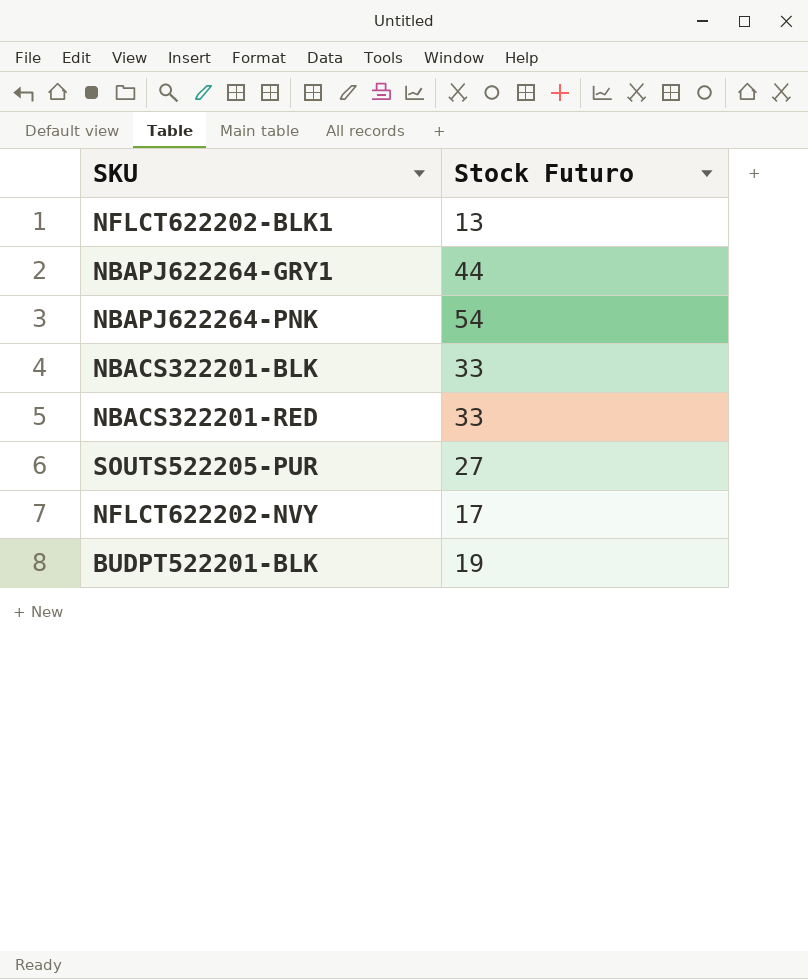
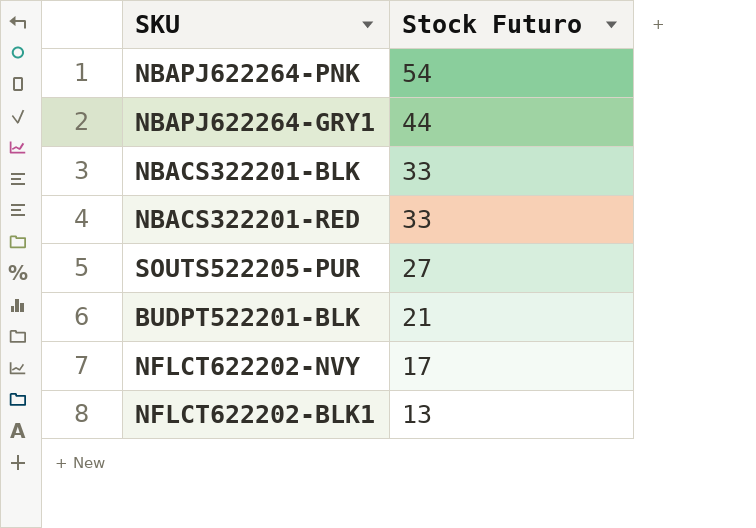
row order: none -> Stock Futuro descending
BUDPT522201-BLK | Stock Futuro: 19 -> 21

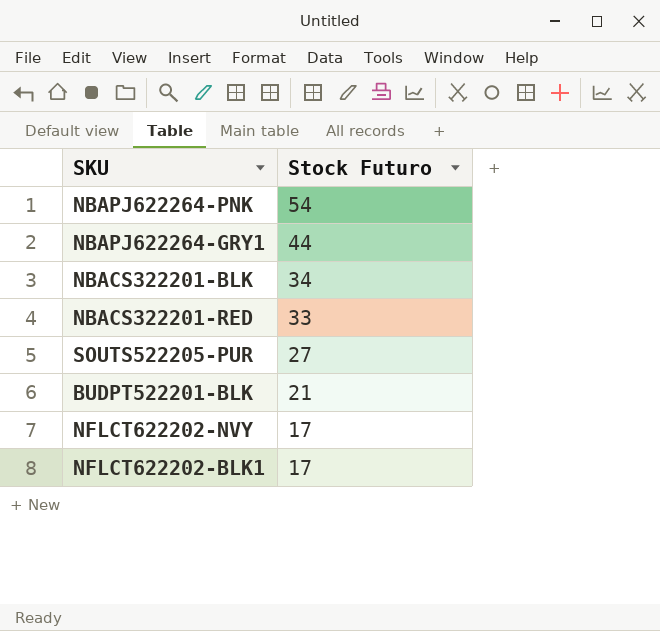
NBACS322201-BLK | Stock Futuro: 33 -> 34
NFLCT622202-BLK1 | Stock Futuro: 13 -> 17

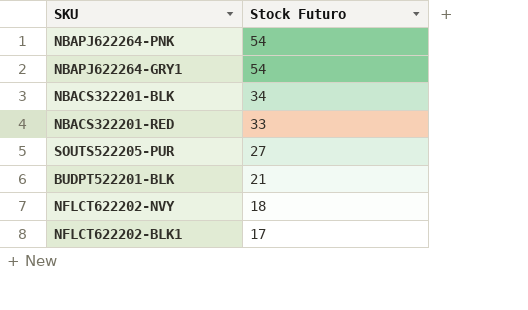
NBAPJ622264-GRY1 | Stock Futuro: 44 -> 54
NFLCT622202-NVY | Stock Futuro: 17 -> 18

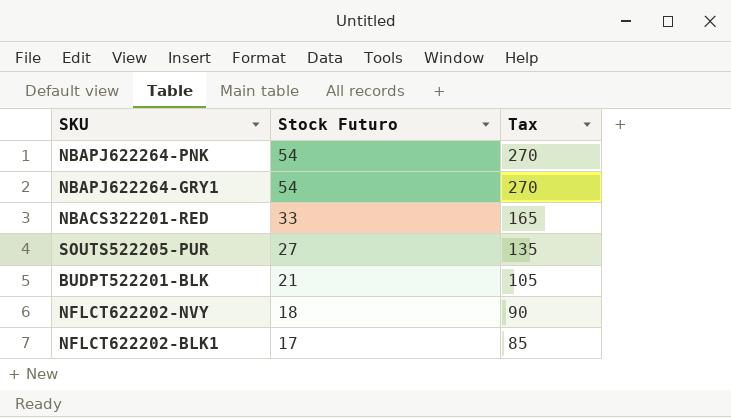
column Tax | formula: none -> [Stock Futuro] * 5
row NBACS322201-BLK: 34 -> none

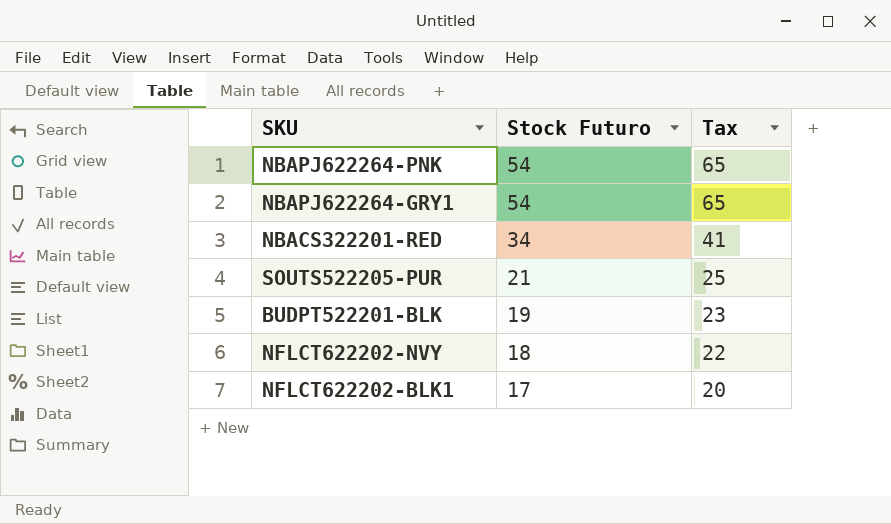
column Tax | formula: [Stock Futuro] * 5 -> [Stock Futuro] * 1.2
NBACS322201-RED | Stock Futuro: 33 -> 34
SOUTS522205-PUR | Stock Futuro: 27 -> 21
BUDPT522201-BLK | Stock Futuro: 21 -> 19

